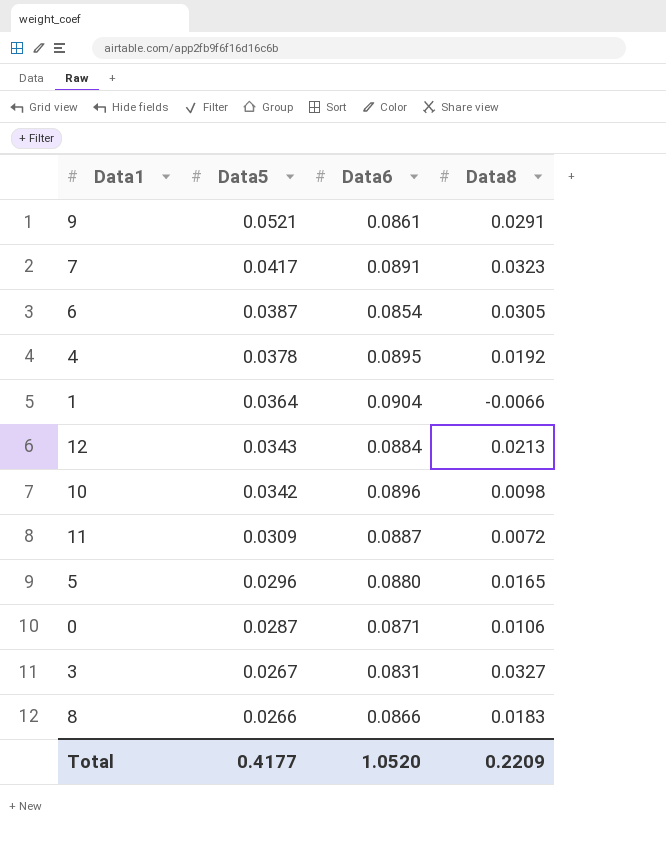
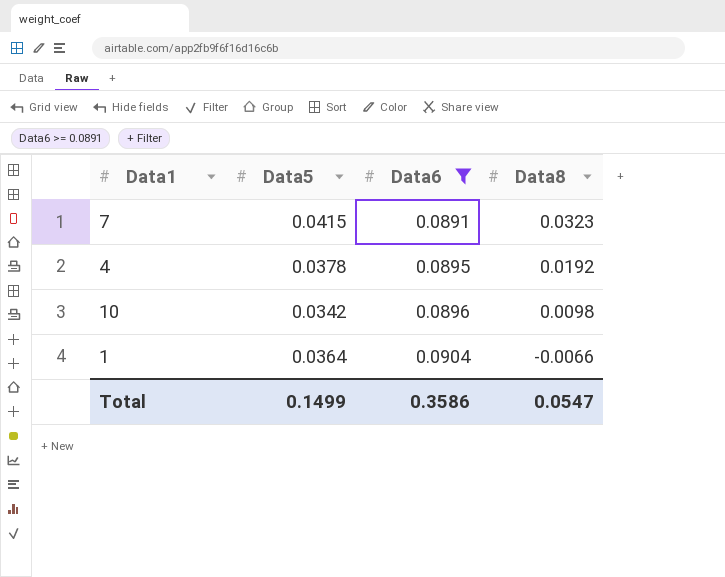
filter: none -> Data6 >= 0.0891
row order: Data5 descending -> Data6 ascending
7 | Data5: 0.0417 -> 0.0415
Total | Data5: 0.4177 -> 0.1499
Total | Data6: 1.0520 -> 0.3586
Total | Data8: 0.2209 -> 0.0547

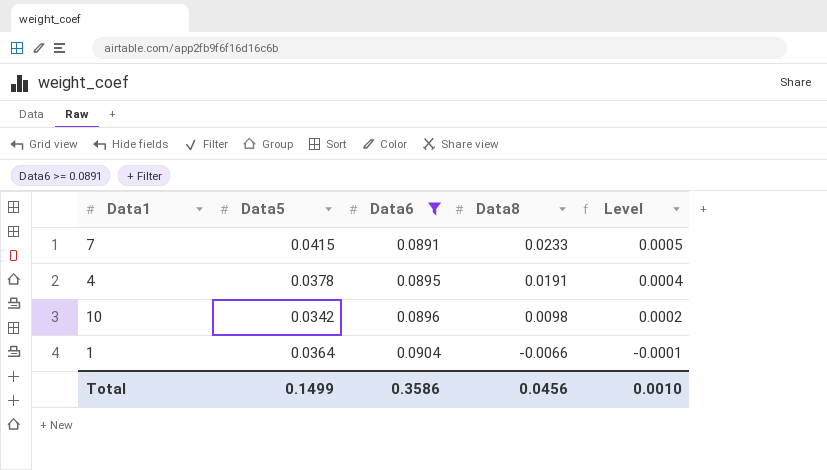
column Level | formula: none -> [Data8] * 0.02
7 | Data8: 0.0323 -> 0.0233
4 | Data8: 0.0192 -> 0.0191
Total | Data8: 0.0547 -> 0.0456

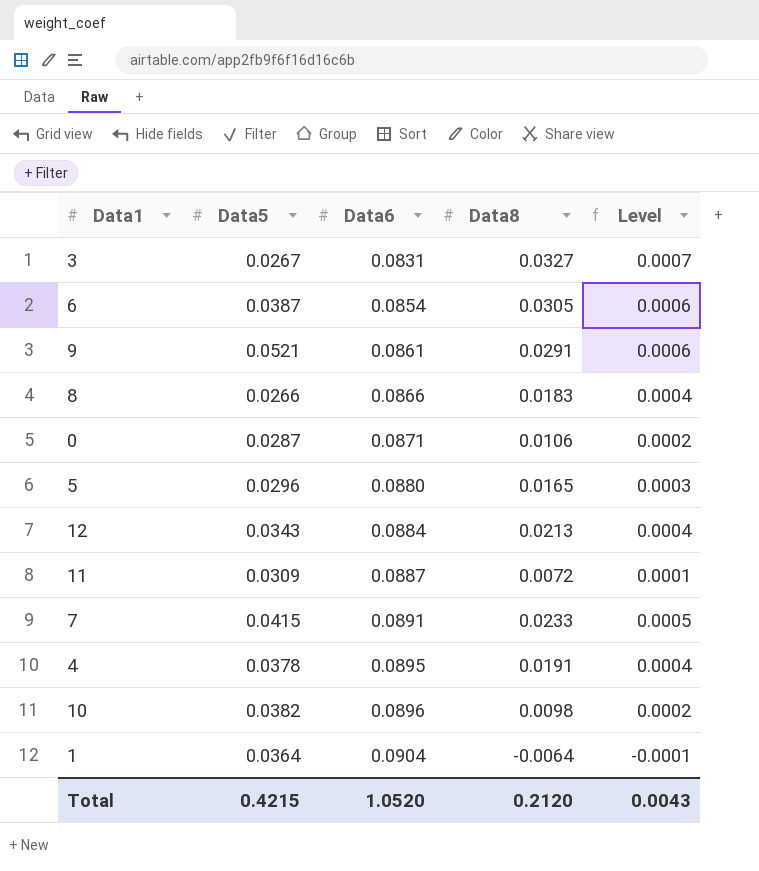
filter: Data6 >= 0.0891 -> none
10 | Data5: 0.0342 -> 0.0382
1 | Data8: -0.0066 -> -0.0064
Total | Data5: 0.1499 -> 0.4215
Total | Data6: 0.3586 -> 1.0520
Total | Data8: 0.0456 -> 0.2120
Total | Level: 0.0010 -> 0.0043

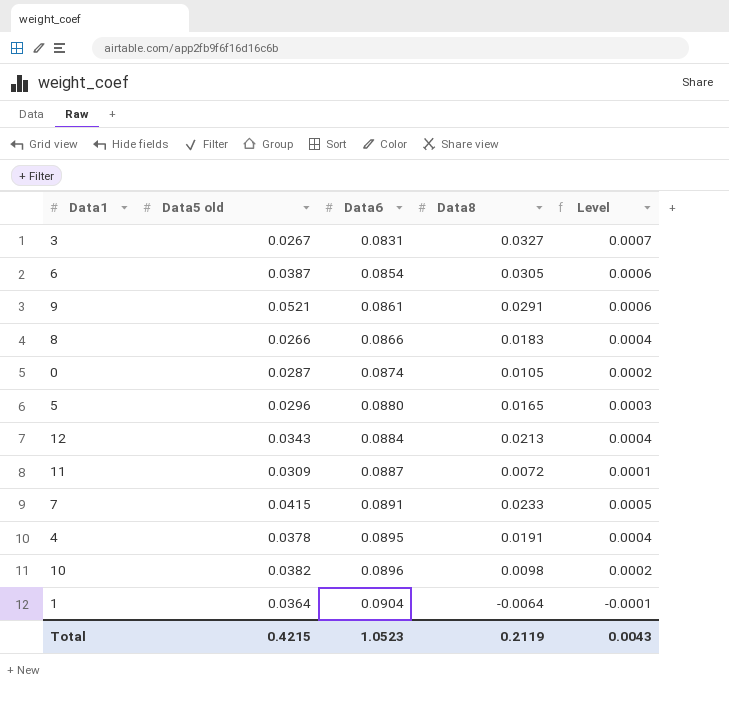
column name: Data5 -> Data5 old
0 | Data6: 0.0871 -> 0.0874
0 | Data8: 0.0106 -> 0.0105
Total | Data6: 1.0520 -> 1.0523
Total | Data8: 0.2120 -> 0.2119

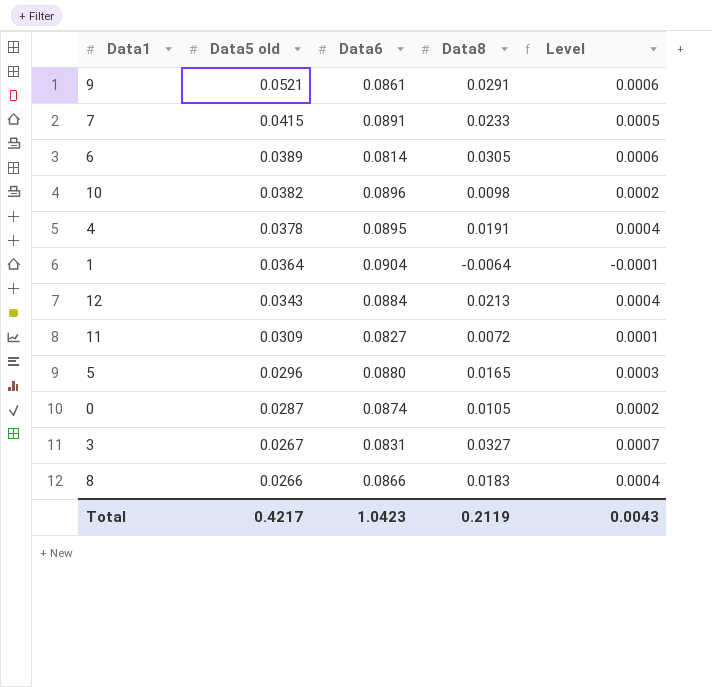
row order: Data6 ascending -> Data5 old descending
6 | Data5 old: 0.0387 -> 0.0389
6 | Data6: 0.0854 -> 0.0814
11 | Data6: 0.0887 -> 0.0827
Total | Data5 old: 0.4215 -> 0.4217
Total | Data6: 1.0523 -> 1.0423

